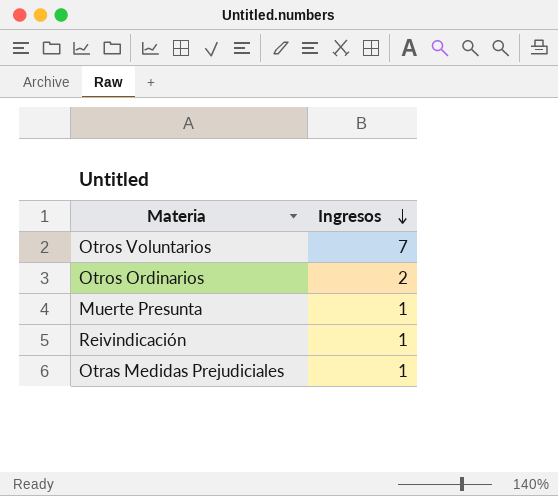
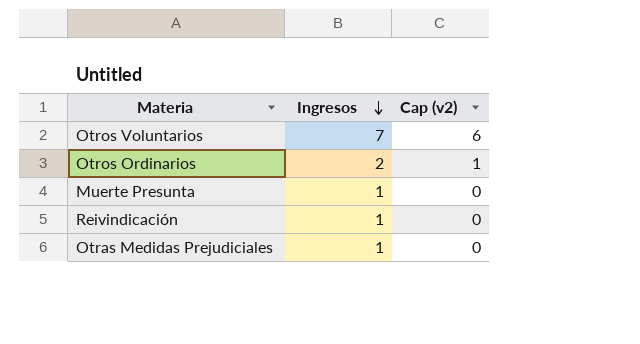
column Cap (v2) | formula: none -> [Ingresos] - 1

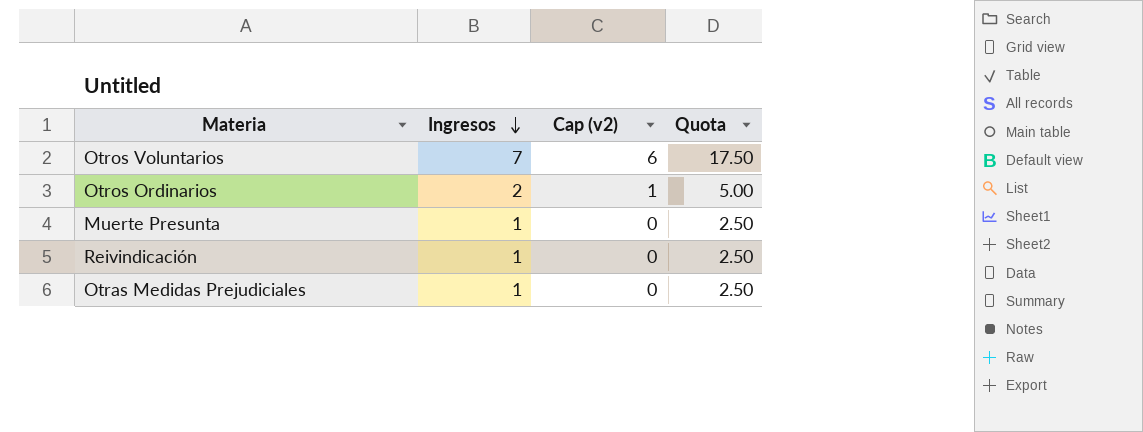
column Quota | formula: none -> [Ingresos] * 2.5

